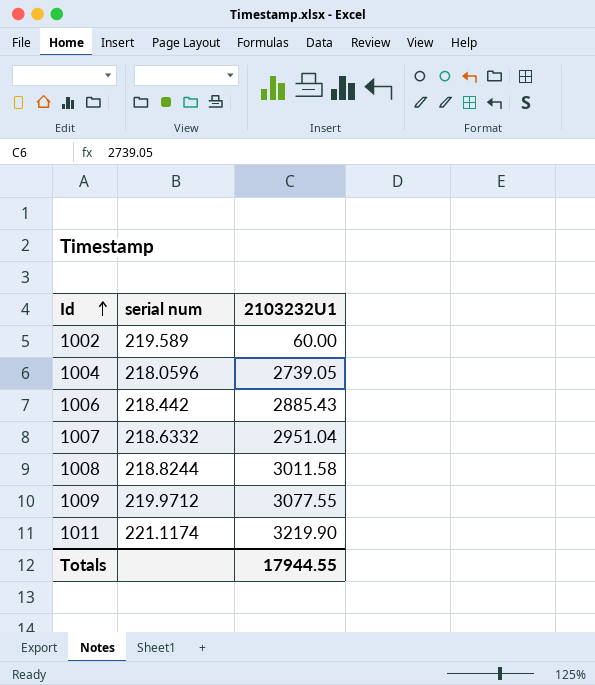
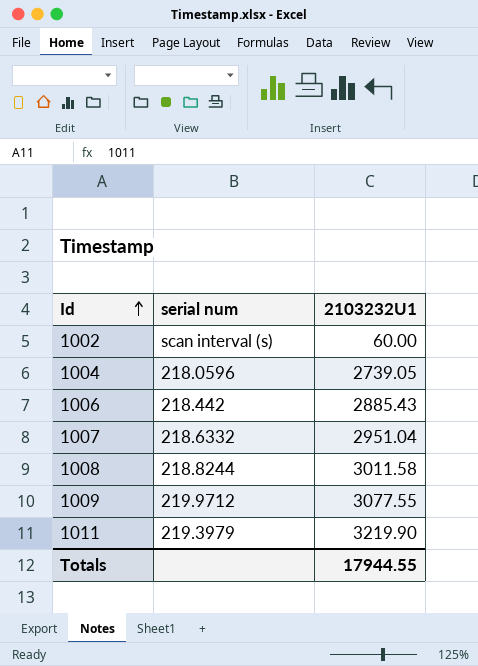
1002 | serial num: 219.589 -> scan interval (s)
1011 | serial num: 221.1174 -> 219.3979

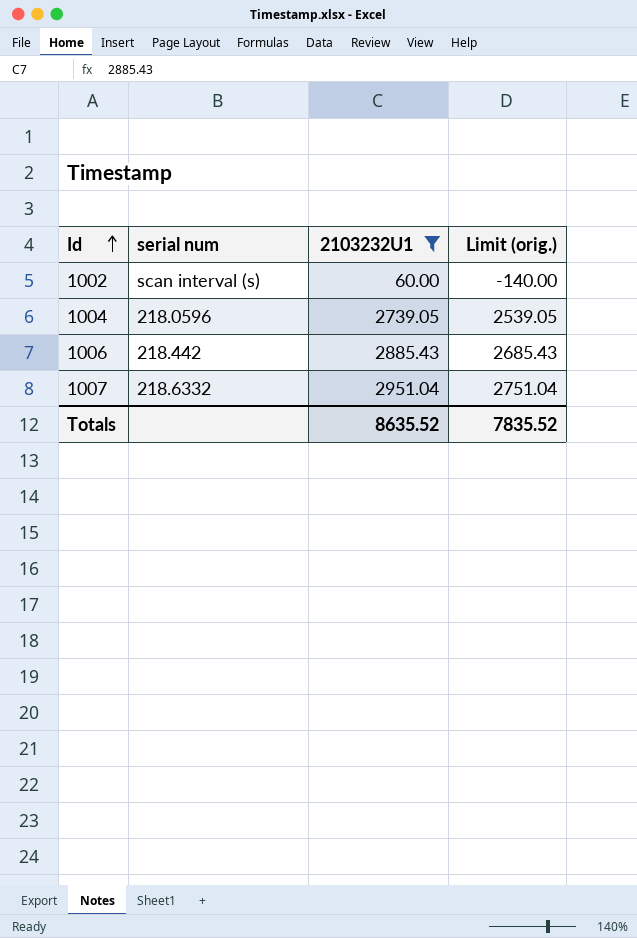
filter: none -> 2103232U1 <= 2951.04
column Limit (orig.) | formula: none -> [2103232U1] - 200
Totals | 2103232U1: 17944.55 -> 8635.52

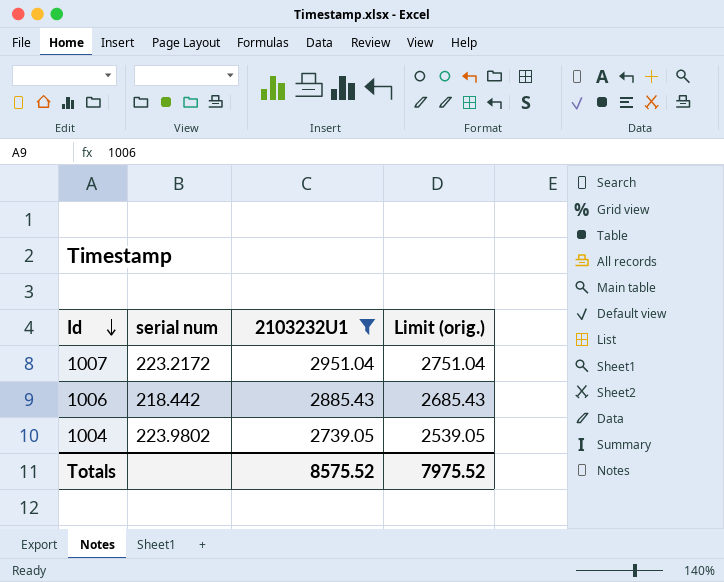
row order: Id ascending -> Id descending
row 1002: scan interval (s) | 60.00 | -140.00 -> none
1007 | serial num: 218.6332 -> 223.2172
1004 | serial num: 218.0596 -> 223.9802
Totals | 2103232U1: 8635.52 -> 8575.52
Totals | Limit (orig.): 7835.52 -> 7975.52

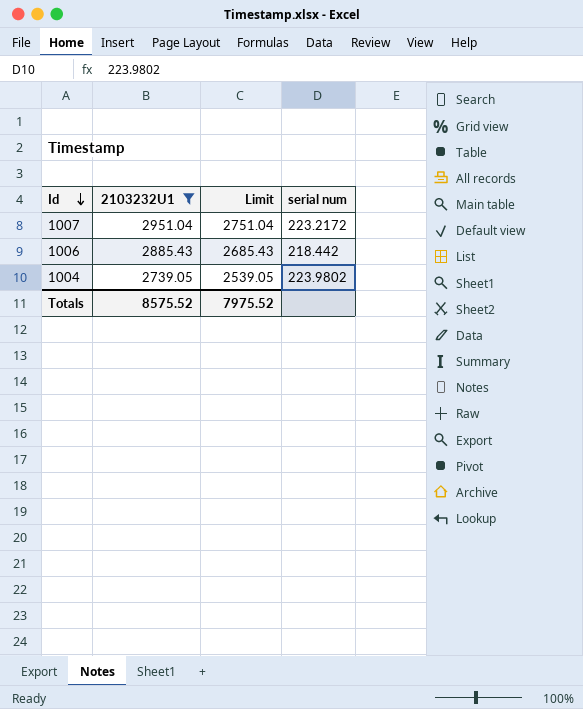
column name: Limit (orig.) -> Limit
column serial num | position: 2 -> 4

